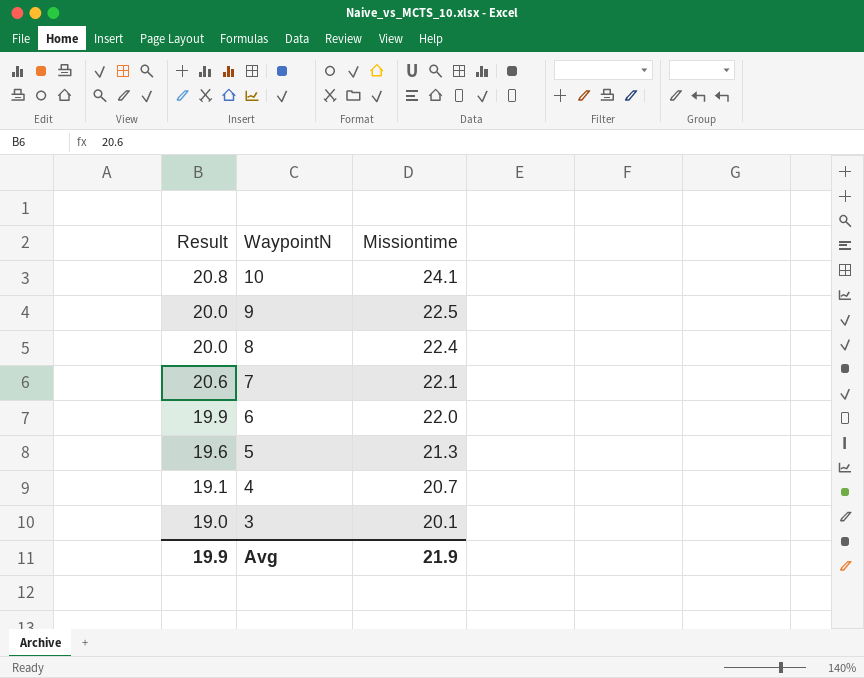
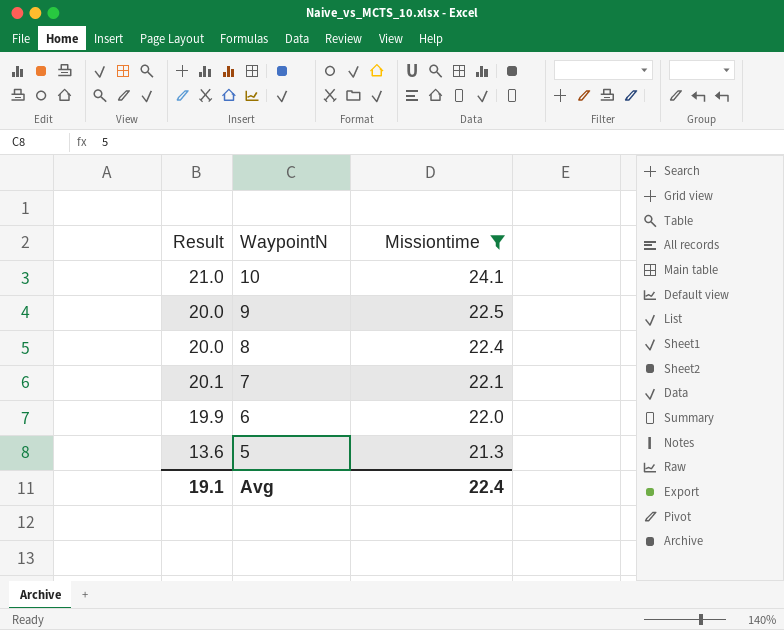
filter: none -> Missiontime >= 21.3
10 | Result: 20.8 -> 21.0
7 | Result: 20.6 -> 20.1
5 | Result: 19.6 -> 13.6
Avg | Result: 19.9 -> 19.1
Avg | Missiontime: 21.9 -> 22.4

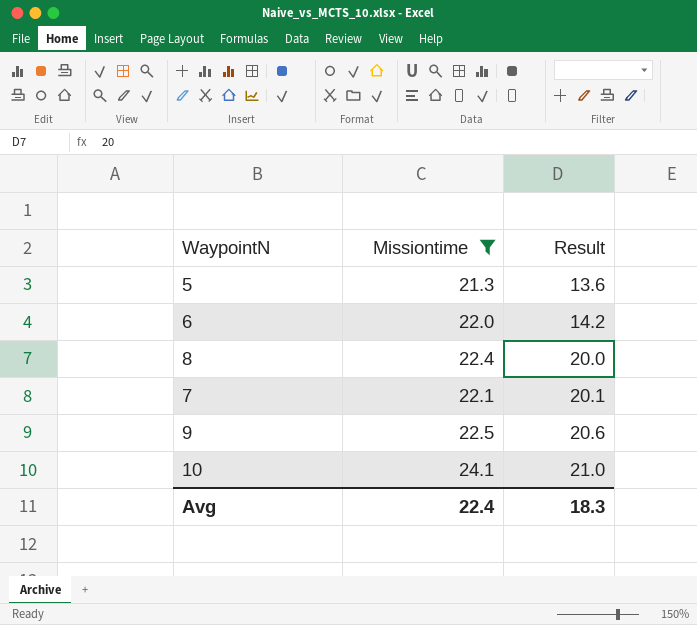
row order: WaypointN descending -> Result ascending
column Result | position: 1 -> 3
6 | Result: 19.9 -> 14.2
9 | Result: 20.0 -> 20.6
Avg | Result: 19.1 -> 18.3

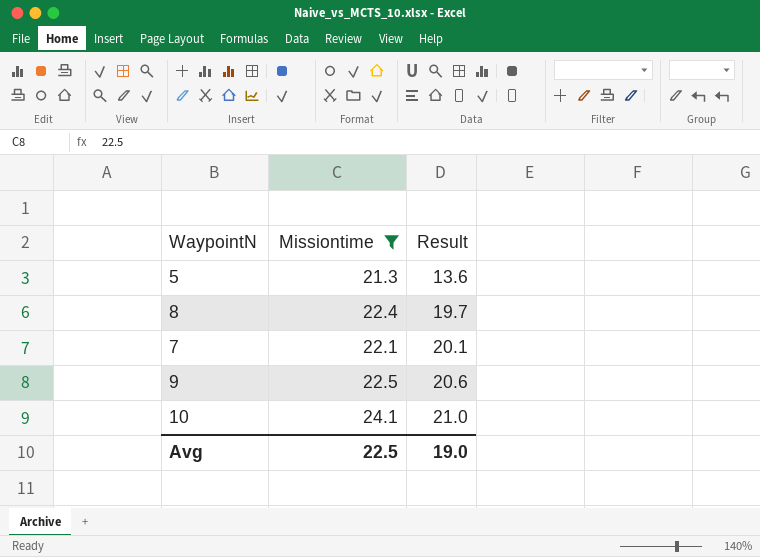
row 6: 22.0 | 14.2 -> none
8 | Result: 20.0 -> 19.7
Avg | Missiontime: 22.4 -> 22.5
Avg | Result: 18.3 -> 19.0

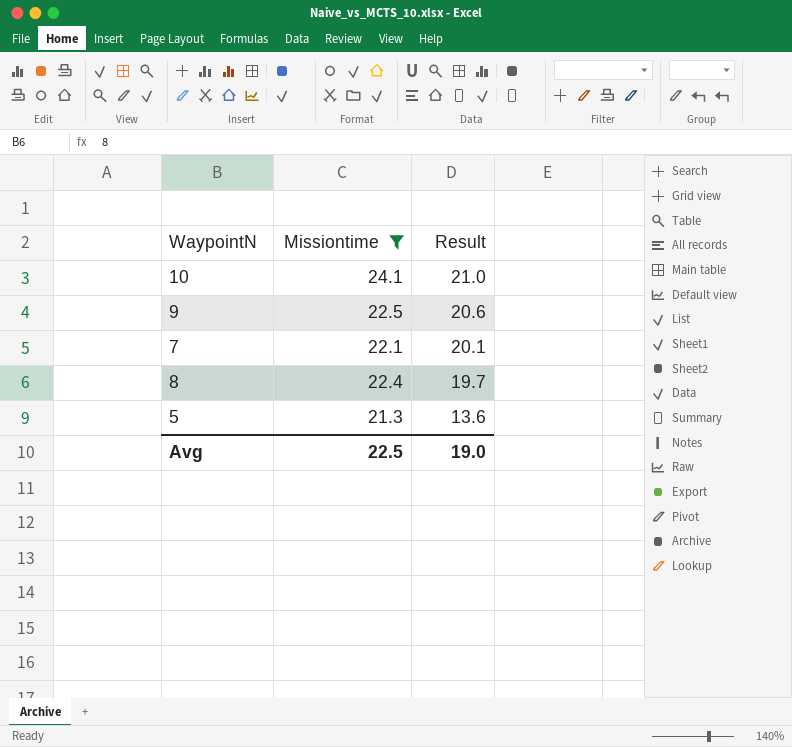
row order: Result ascending -> Result descending

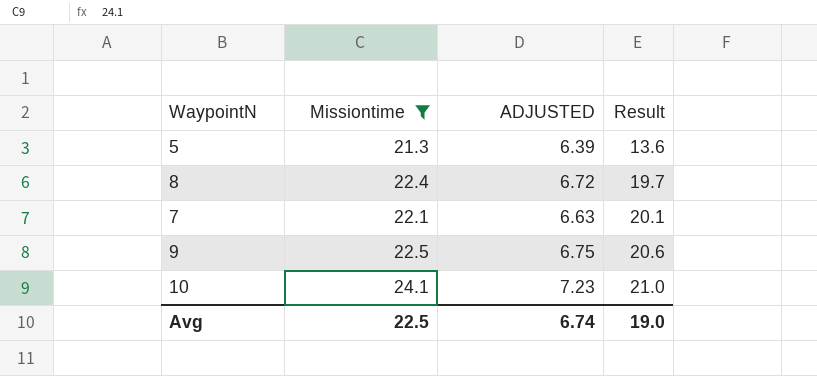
row order: Result descending -> Result ascending
column ADJUSTED | formula: none -> [Missiontime] * 0.3

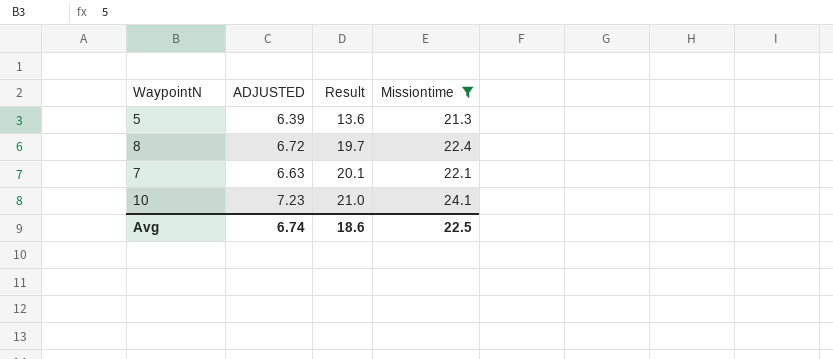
column Missiontime | position: 2 -> 4
row 9: 22.5 | 6.75 | 20.6 -> none
Avg | Result: 19.0 -> 18.6

